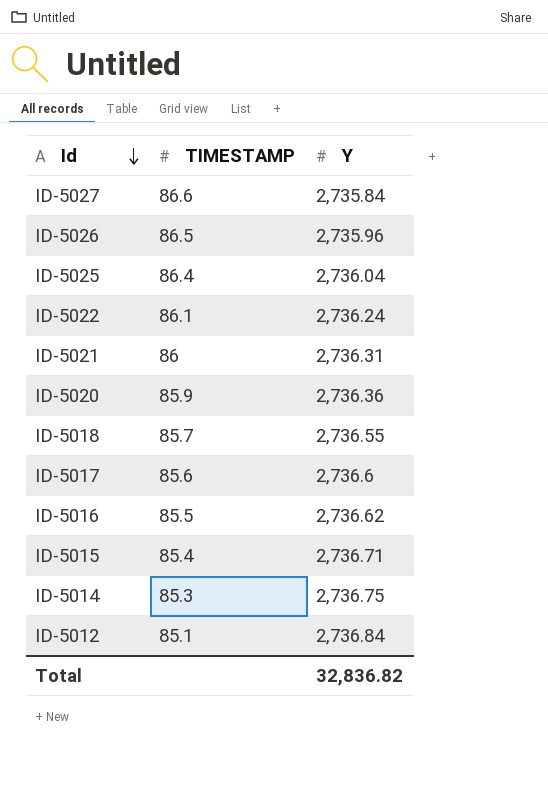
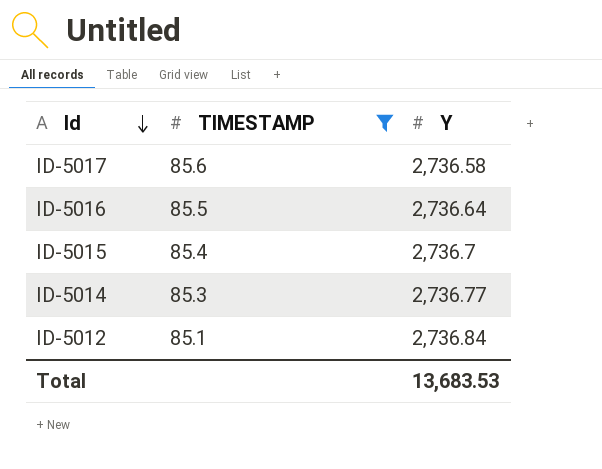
filter: none -> TIMESTAMP <= 85.6
ID-5017 | Y: 2,736.6 -> 2,736.58
ID-5016 | Y: 2,736.62 -> 2,736.64
ID-5015 | Y: 2,736.71 -> 2,736.7
ID-5014 | Y: 2,736.75 -> 2,736.77
Total | Y: 32,836.82 -> 13,683.53

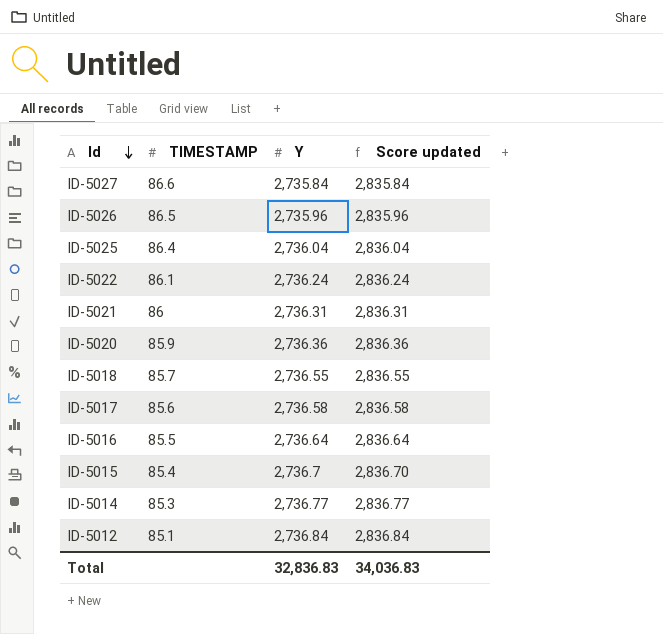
filter: TIMESTAMP <= 85.6 -> none
column Score updated | formula: none -> [Y] + 100
Total | Y: 13,683.53 -> 32,836.83

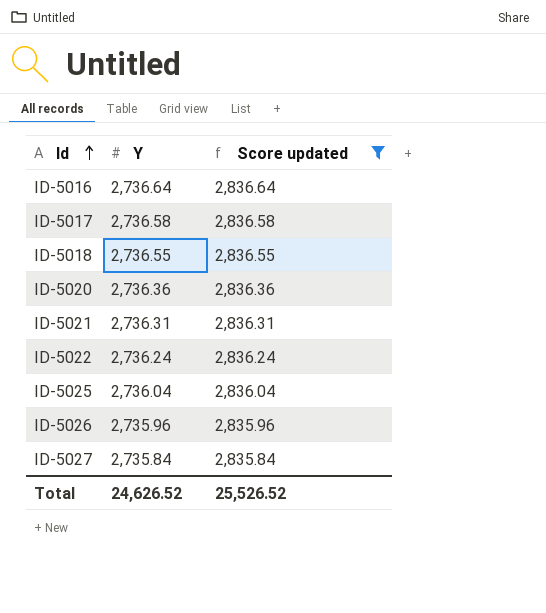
filter: none -> Score updated <= 2,836.64
row order: Id descending -> Id ascending
column TIMESTAMP | position: 2 -> none
Total | Y: 32,836.83 -> 24,626.52
Total | Score updated: 34,036.83 -> 25,526.52

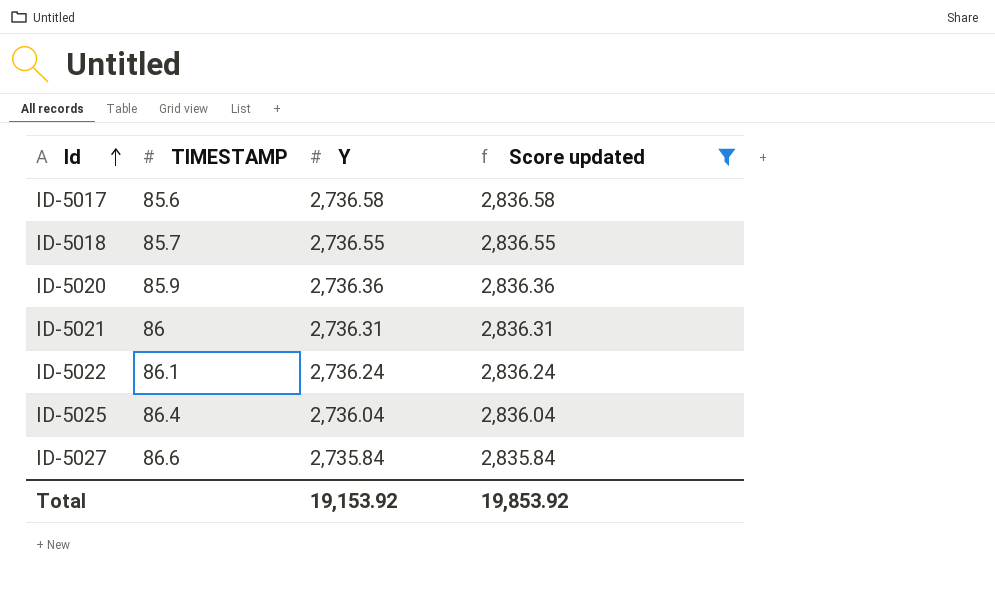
column TIMESTAMP | position: none -> 2
row ID-5016: 2,736.64 | 2,836.64 -> none
row ID-5026: 2,735.96 | 2,835.96 -> none
Total | Y: 24,626.52 -> 19,153.92
Total | Score updated: 25,526.52 -> 19,853.92

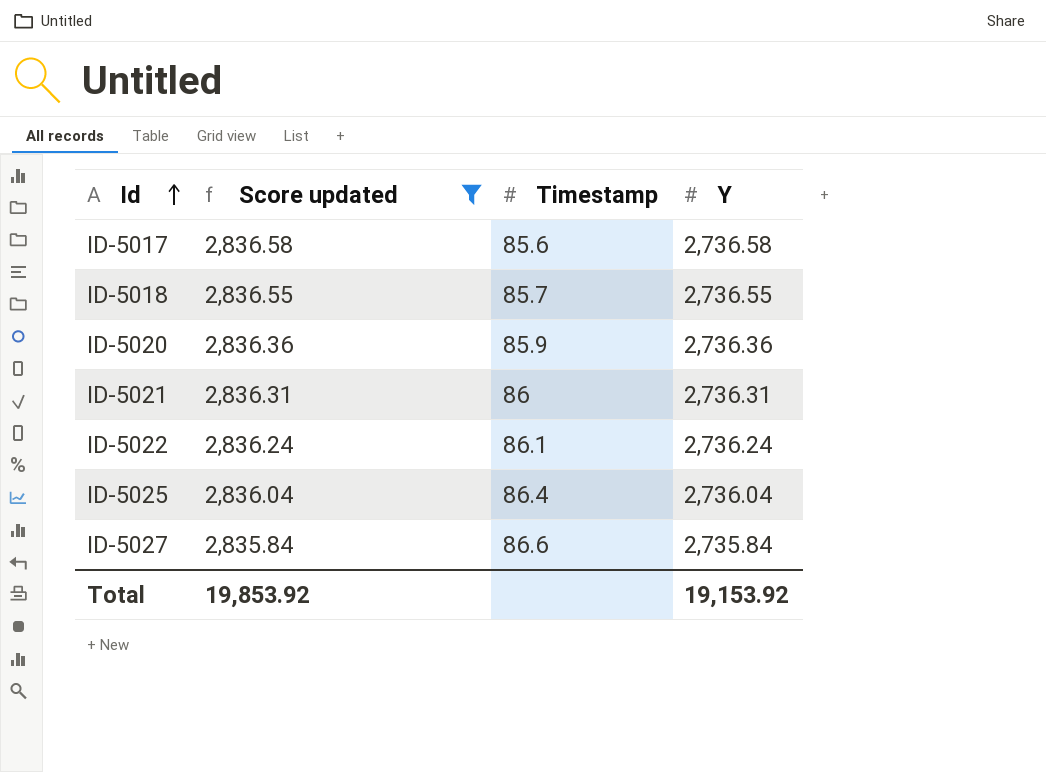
column Score updated | position: 4 -> 2
column name: TIMESTAMP -> Timestamp

